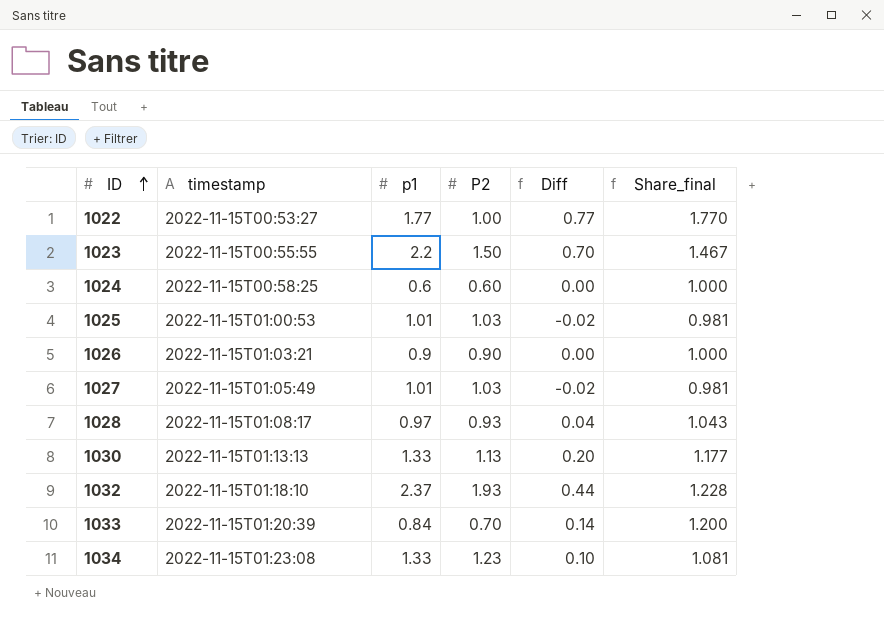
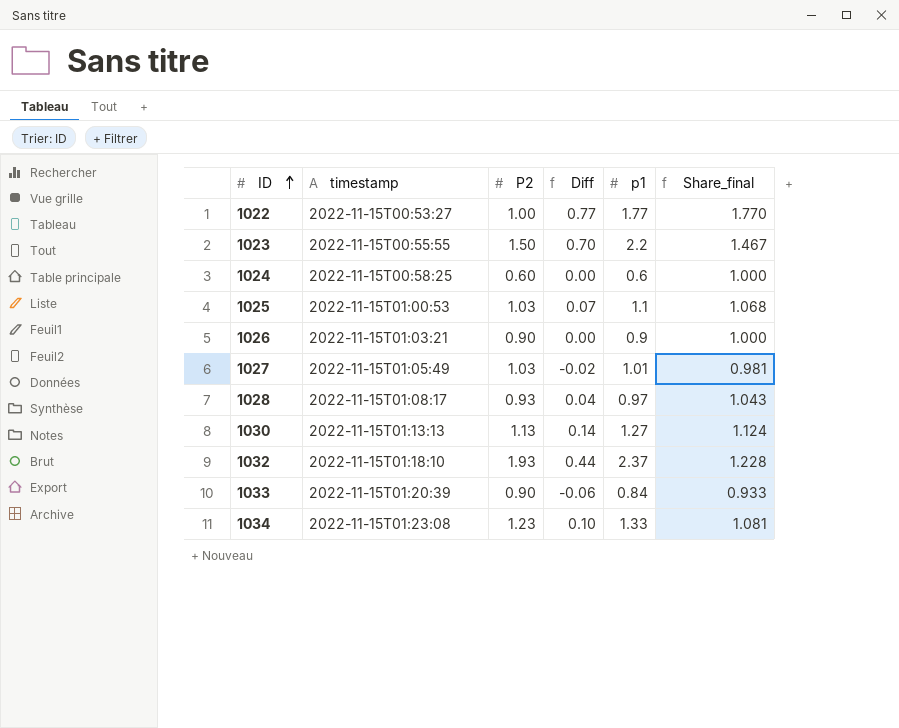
column p1 | position: 3 -> 5
1025 | Diff: -0.02 -> 0.07
1025 | p1: 1.01 -> 1.1
1025 | Share_final: 0.981 -> 1.068
1030 | Diff: 0.20 -> 0.14
1030 | p1: 1.33 -> 1.27
1030 | Share_final: 1.177 -> 1.124
1033 | P2: 0.70 -> 0.90
1033 | Diff: 0.14 -> -0.06
1033 | Share_final: 1.200 -> 0.933

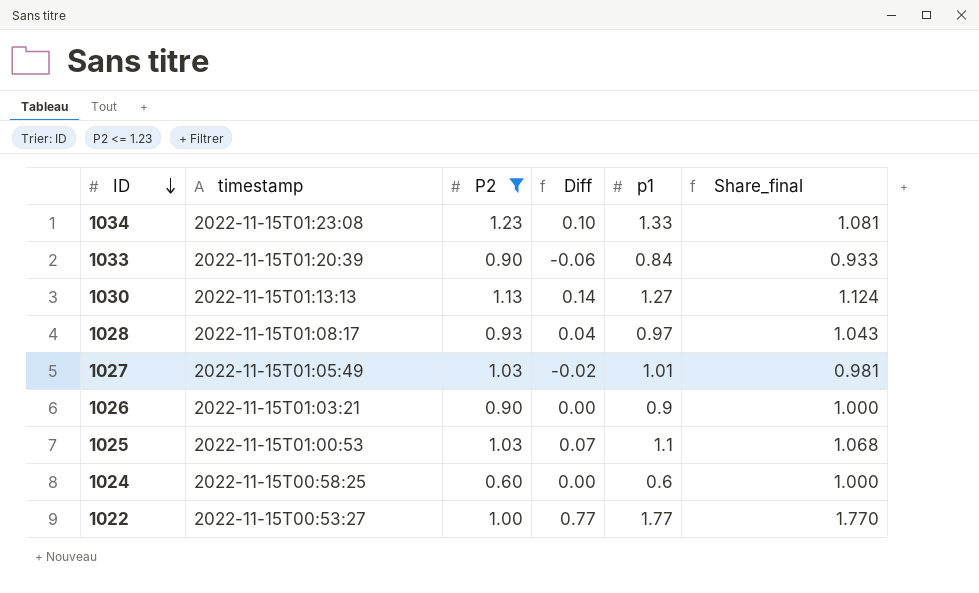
filter: none -> P2 <= 1.23
row order: ID ascending -> ID descending

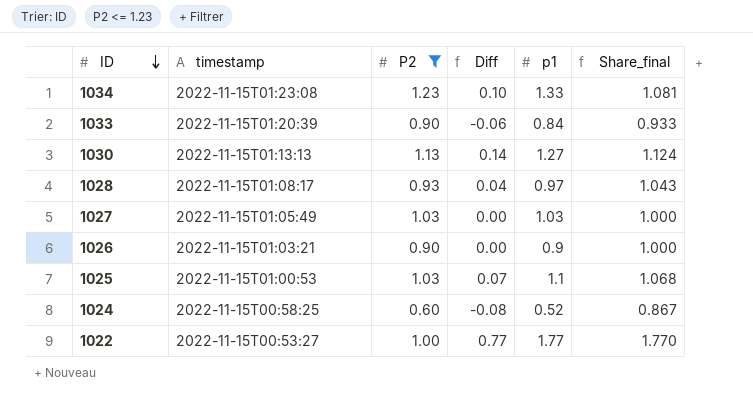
1027 | Diff: -0.02 -> 0.00
1027 | p1: 1.01 -> 1.03
1027 | Share_final: 0.981 -> 1.000
1024 | Diff: 0.00 -> -0.08
1024 | p1: 0.6 -> 0.52
1024 | Share_final: 1.000 -> 0.867

